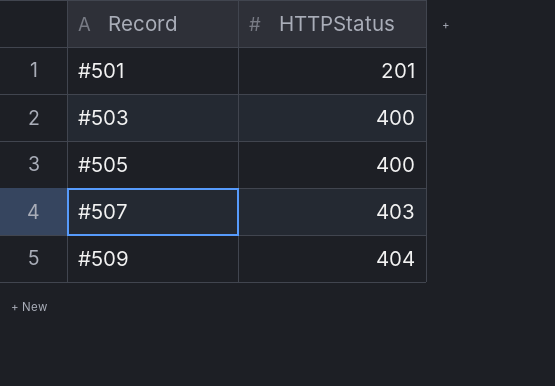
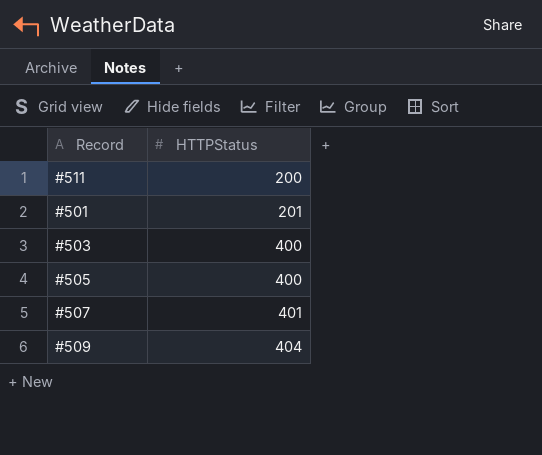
row #511: none -> 200
#507 | HTTPStatus: 403 -> 401

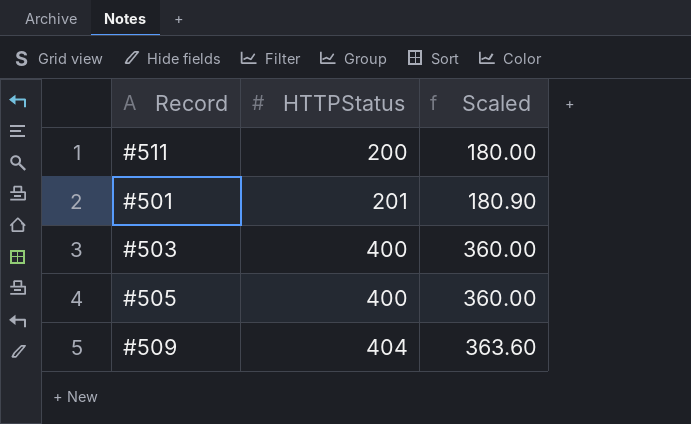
column Scaled | formula: none -> [HTTPStatus] * 0.9
row #507: 401 -> none

